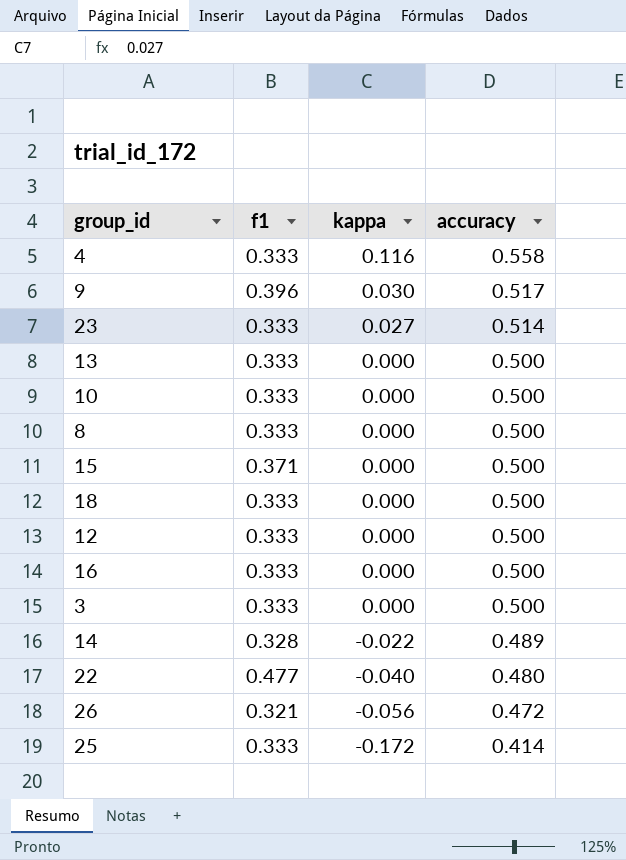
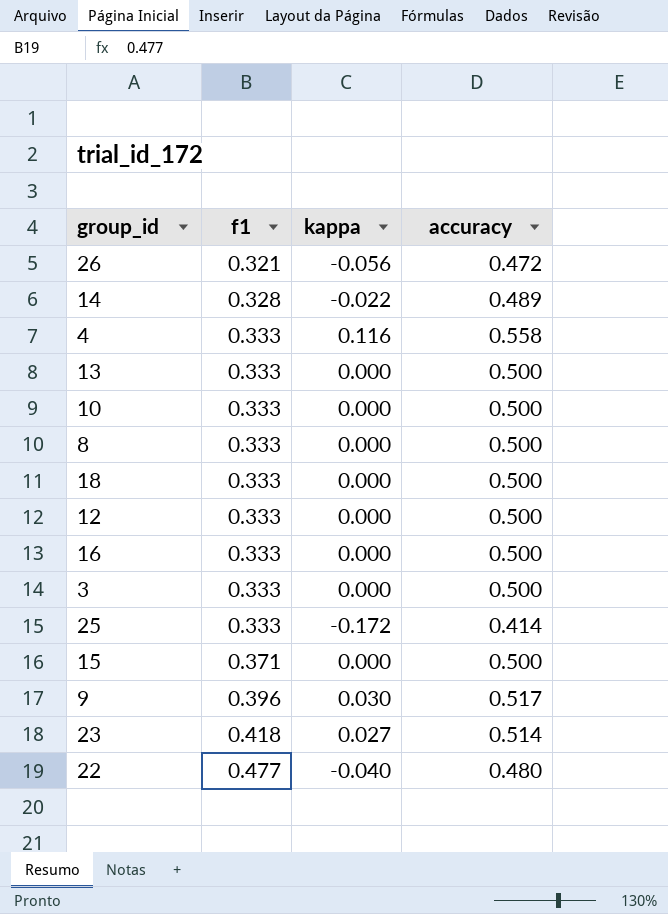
row order: kappa descending -> f1 ascending
23 | f1: 0.333 -> 0.418

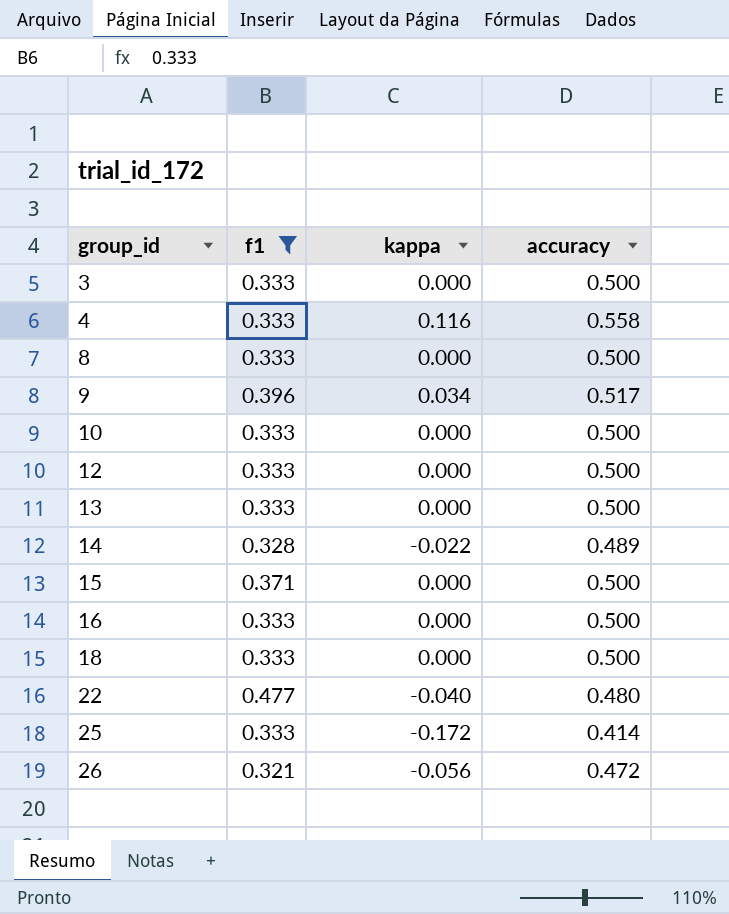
filter: none -> f1 != 0.418
row order: f1 ascending -> group_id ascending
9 | kappa: 0.030 -> 0.034

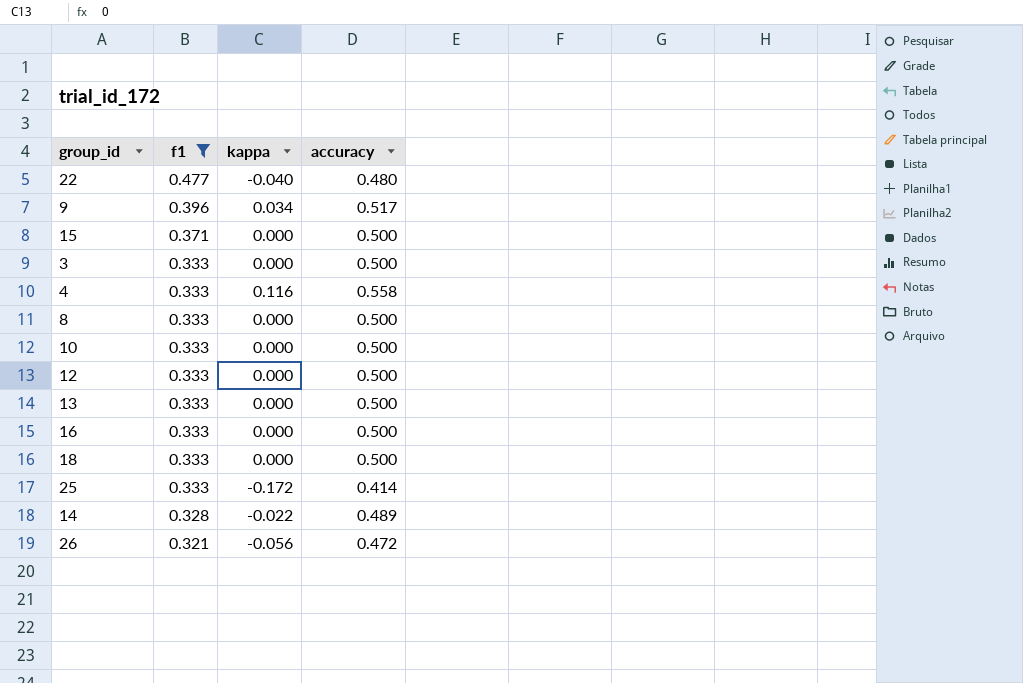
row order: group_id ascending -> f1 descending

